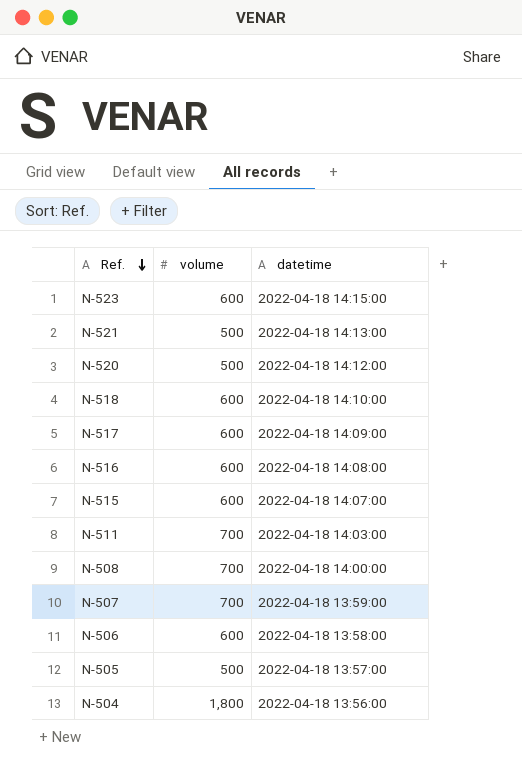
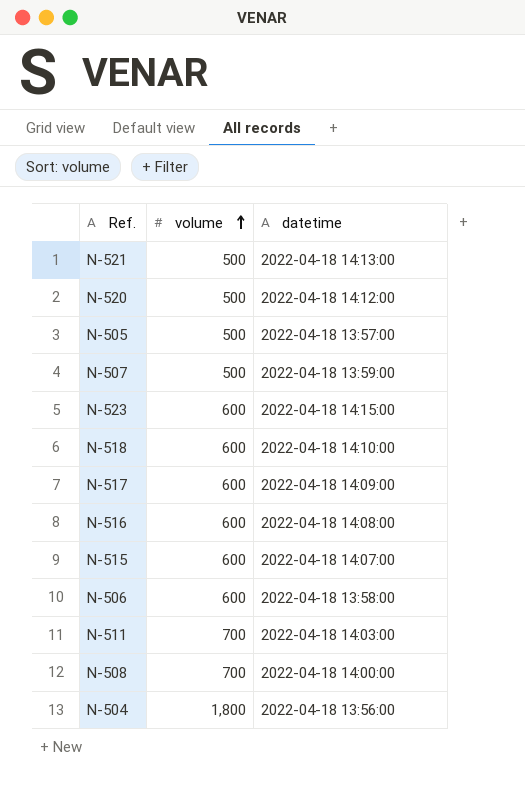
row order: Ref. descending -> volume ascending
N-507 | volume: 700 -> 500

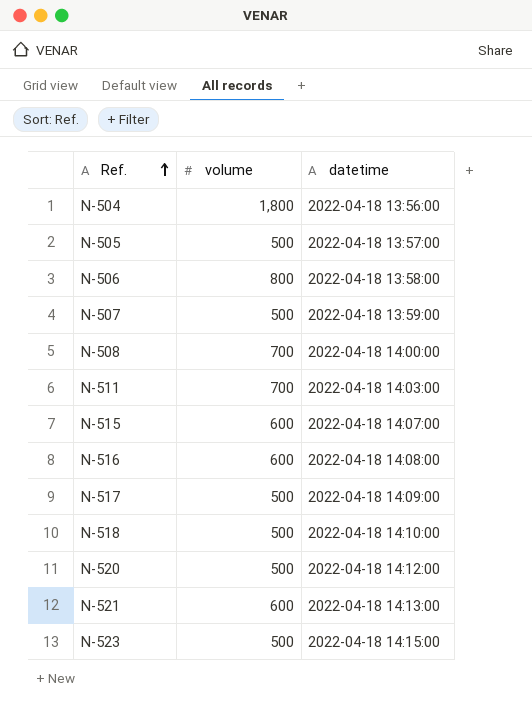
row order: volume ascending -> Ref. ascending
N-506 | volume: 600 -> 800
N-517 | volume: 600 -> 500
N-518 | volume: 600 -> 500
N-521 | volume: 500 -> 600
N-523 | volume: 600 -> 500

